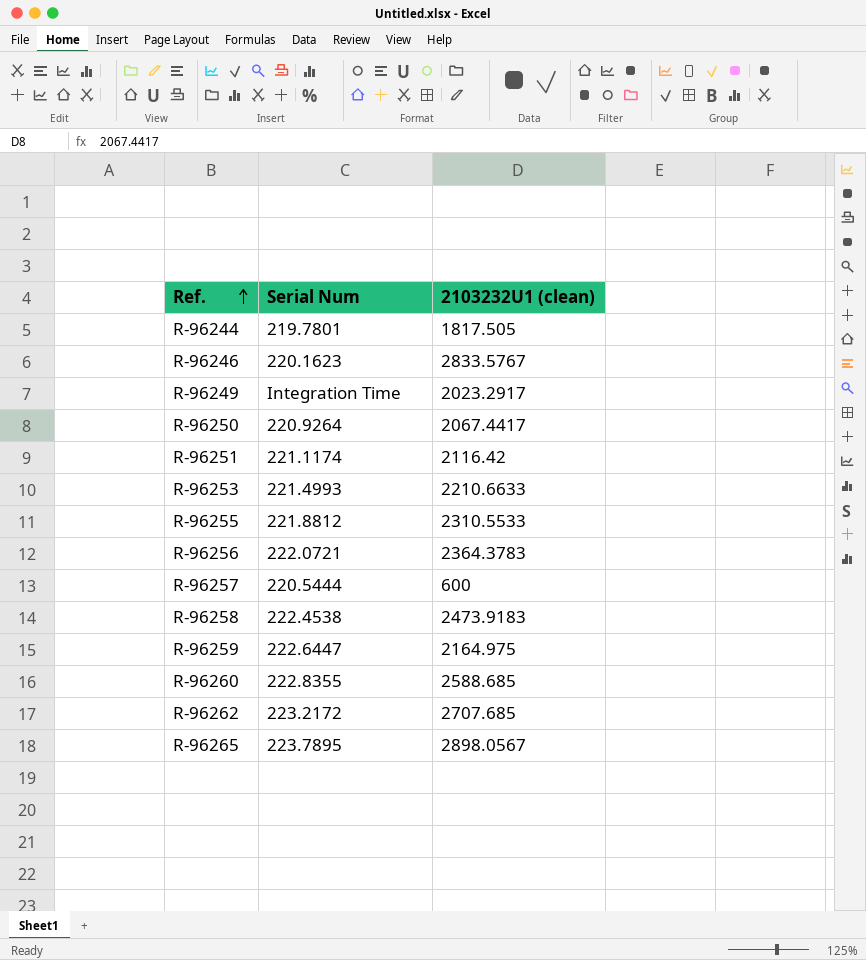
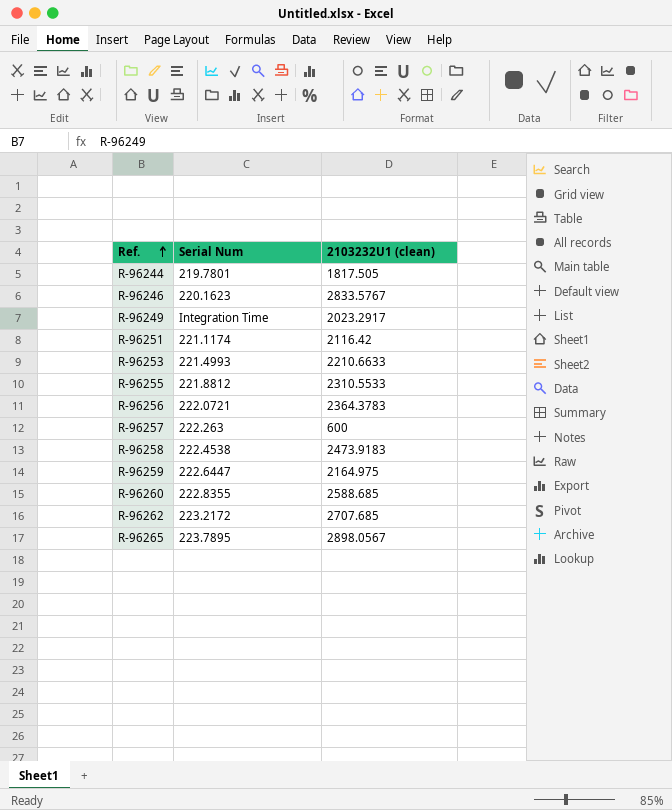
row R-96250: 220.9264 | 2067.4417 -> none
R-96257 | Serial Num: 220.5444 -> 222.263

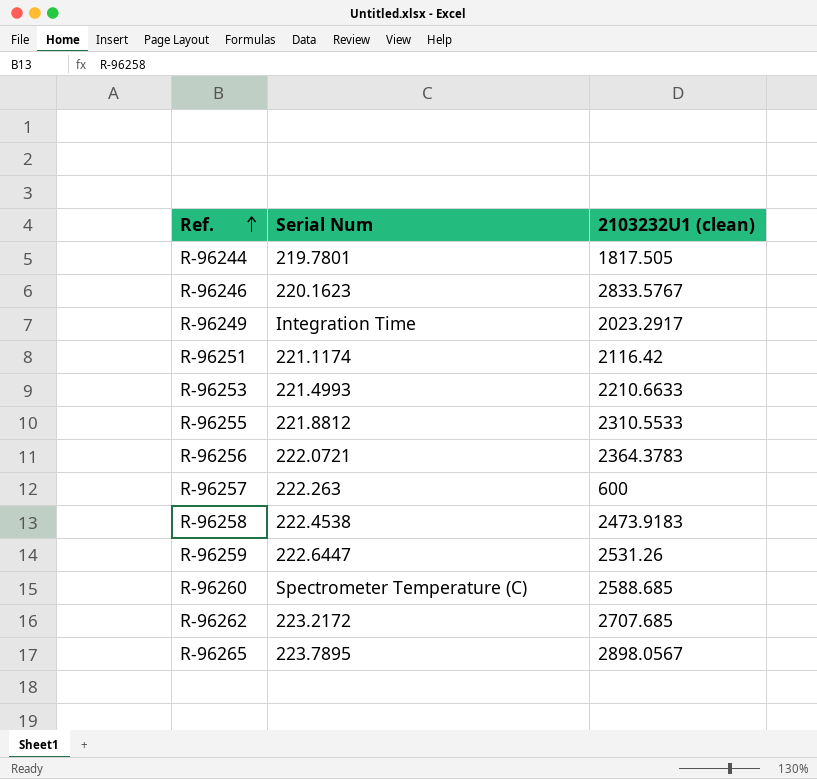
R-96259 | 2103232U1 (clean): 2164.975 -> 2531.26
R-96260 | Serial Num: 222.8355 -> Spectrometer Temperature (C)

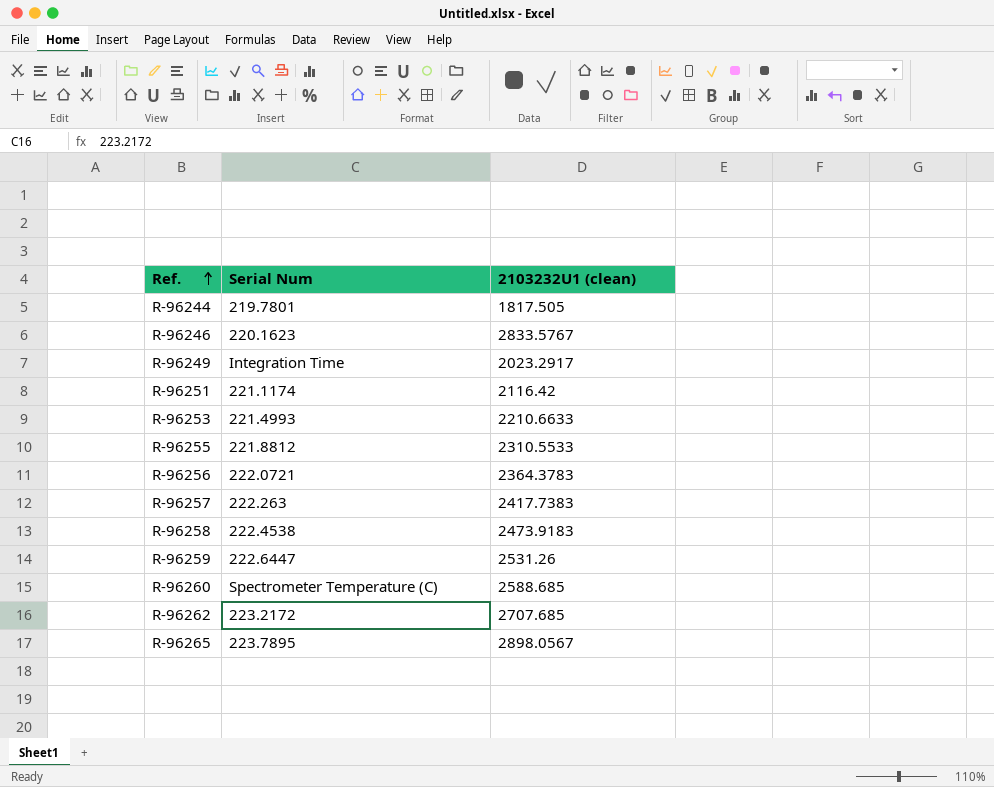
R-96257 | 2103232U1 (clean): 600 -> 2417.7383

